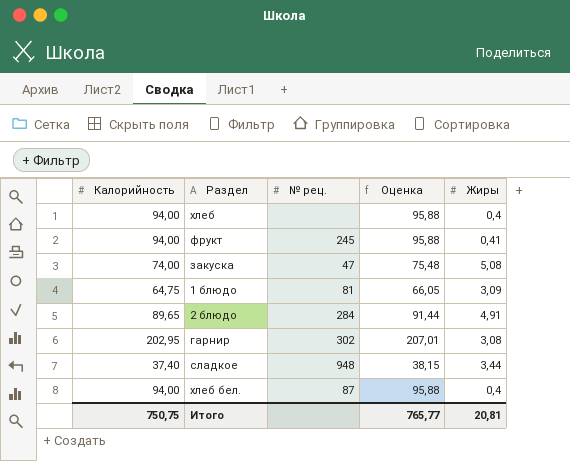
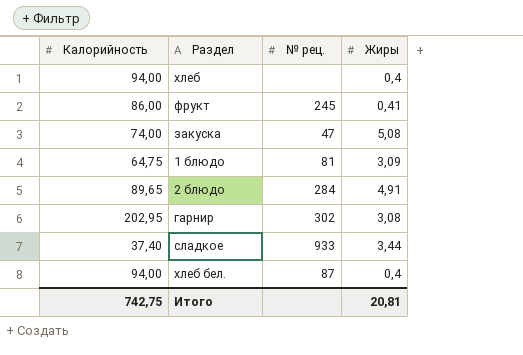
column Оценка | formula: [Калорийность] * 1,02 -> none
фрукт | Калорийность: 94,00 -> 86,00
сладкое | № рец.: 948 -> 933
Итого | Калорийность: 750,75 -> 742,75

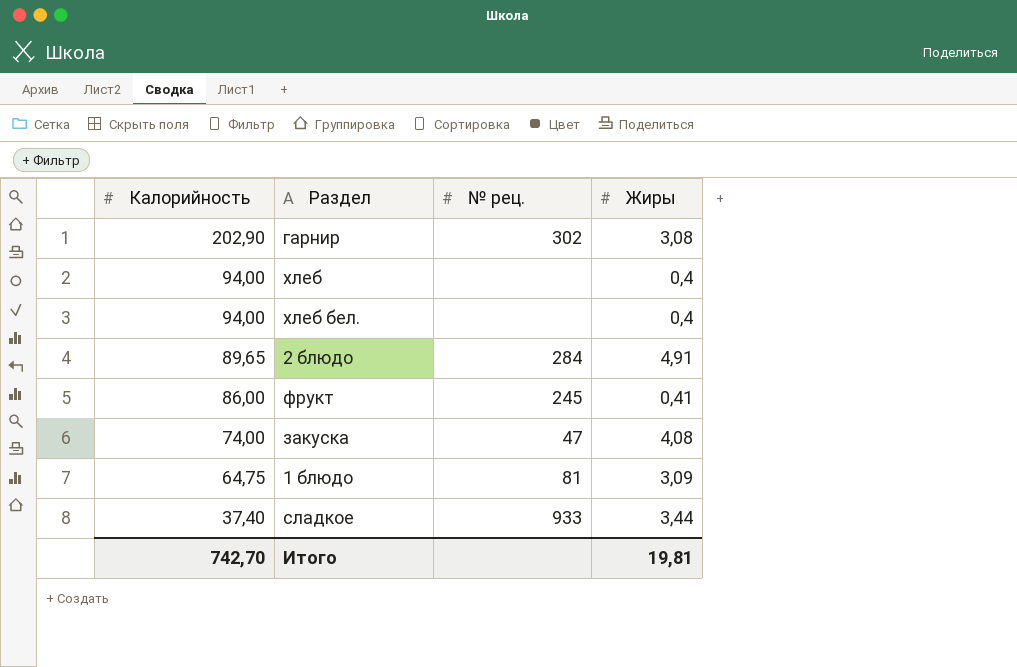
row order: none -> Калорийность descending
гарнир | Калорийность: 202,95 -> 202,90
хлеб бел. | № рец.: 87 -> none
закуска | Жиры: 5,08 -> 4,08
Итого | Калорийность: 742,75 -> 742,70
Итого | Жиры: 20,81 -> 19,81

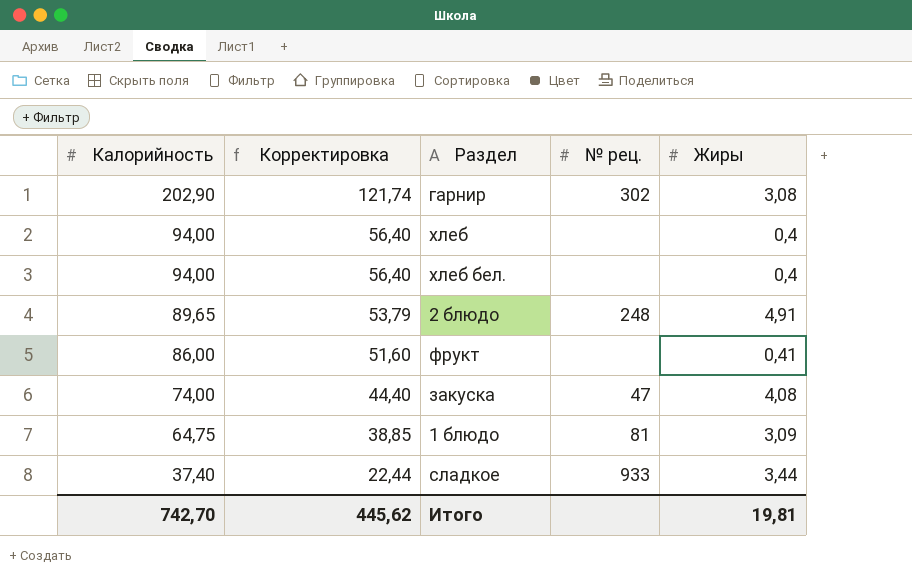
column Корректировка | formula: none -> [Калорийность] * 0,6
2 блюдо | № рец.: 284 -> 248
фрукт | № рец.: 245 -> none

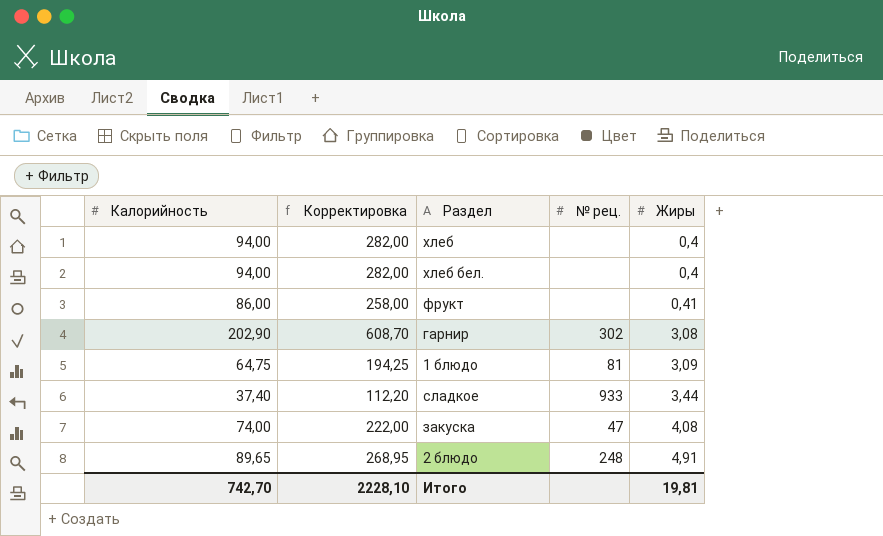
row order: Калорийность descending -> Жиры ascending
column Корректировка | formula: [Калорийность] * 0,6 -> [Калорийность] * 3
Итого | Корректировка: 445,62 -> 2228,10

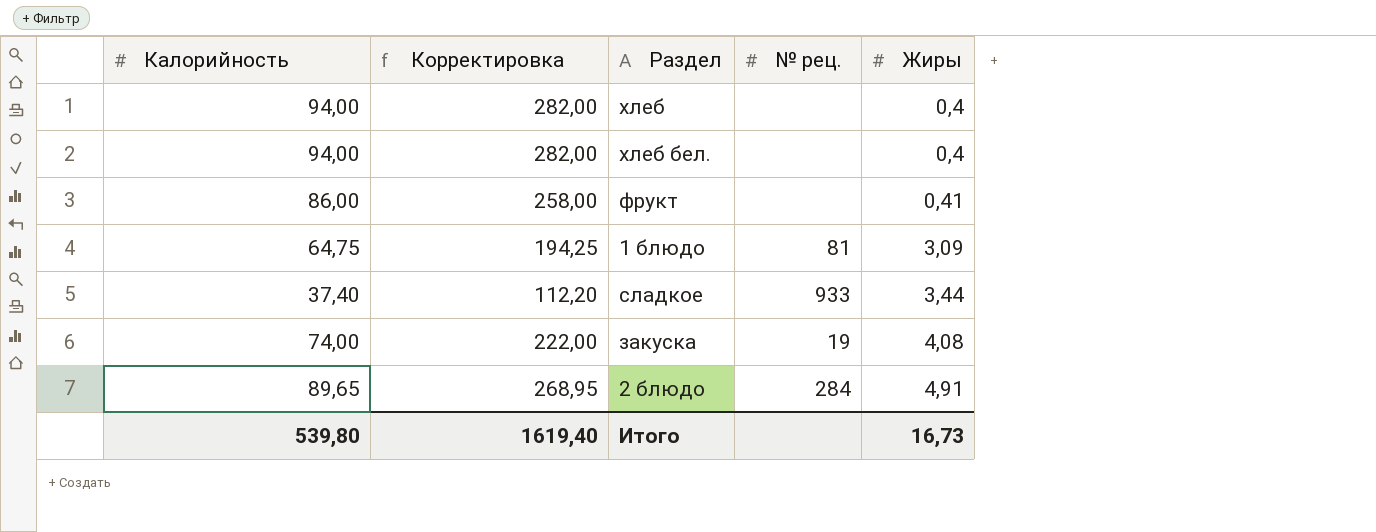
row гарнир: 202,90 | 608,70 | 302 | 3,08 -> none
закуска | № рец.: 47 -> 19
2 блюдо | № рец.: 248 -> 284
Итого | Калорийность: 742,70 -> 539,80
Итого | Корректировка: 2228,10 -> 1619,40
Итого | Жиры: 19,81 -> 16,73

